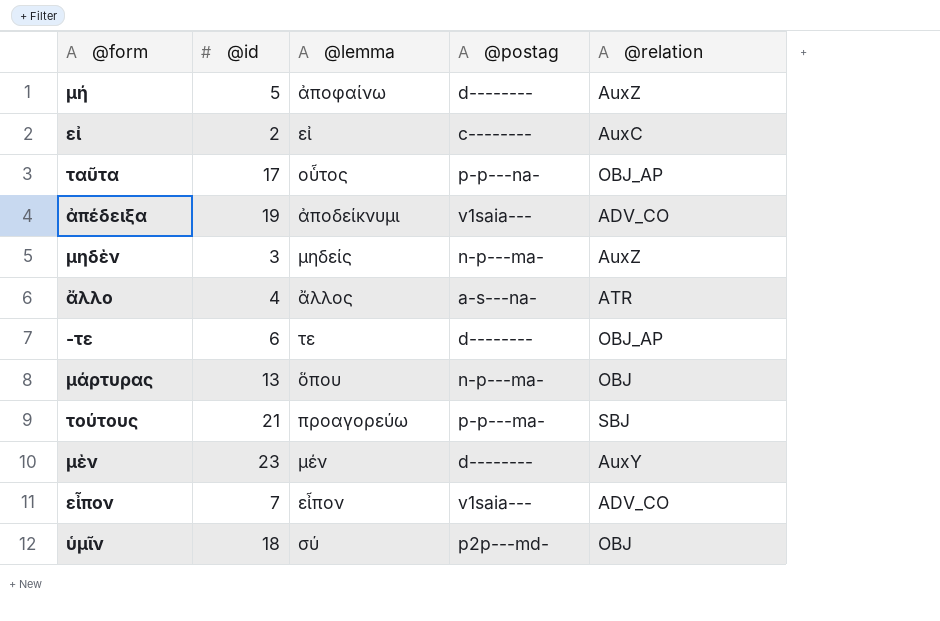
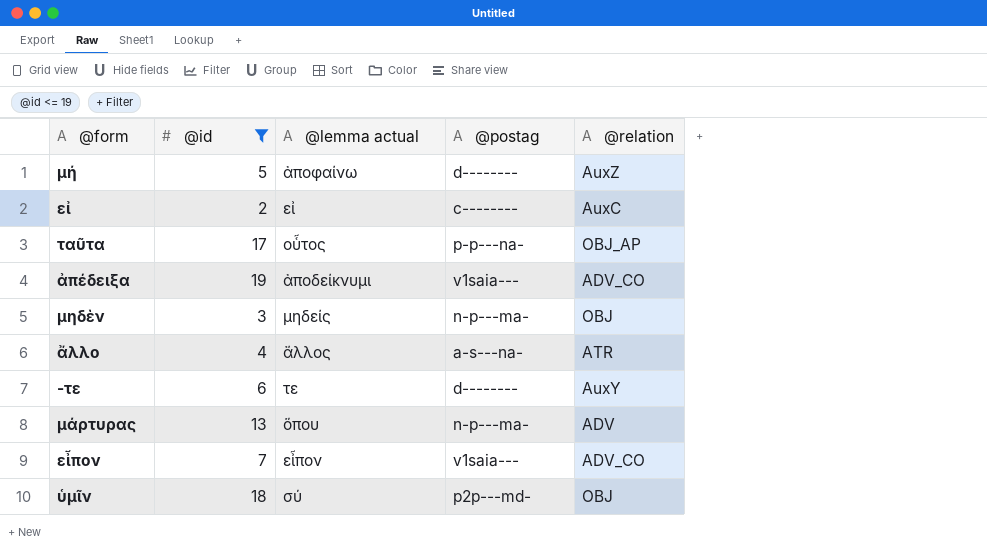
filter: none -> @id <= 19
column name: @lemma -> @lemma actual
μηδὲν | @relation: AuxZ -> OBJ
-τε | @relation: OBJ_AP -> AuxY
μάρτυρας | @relation: OBJ -> ADV

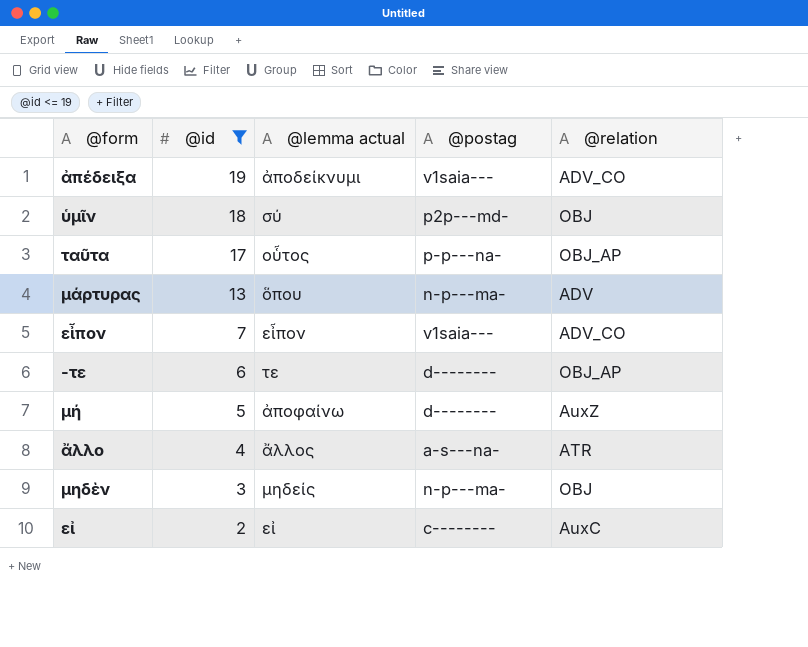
row order: none -> @id descending
-τε | @relation: AuxY -> OBJ_AP

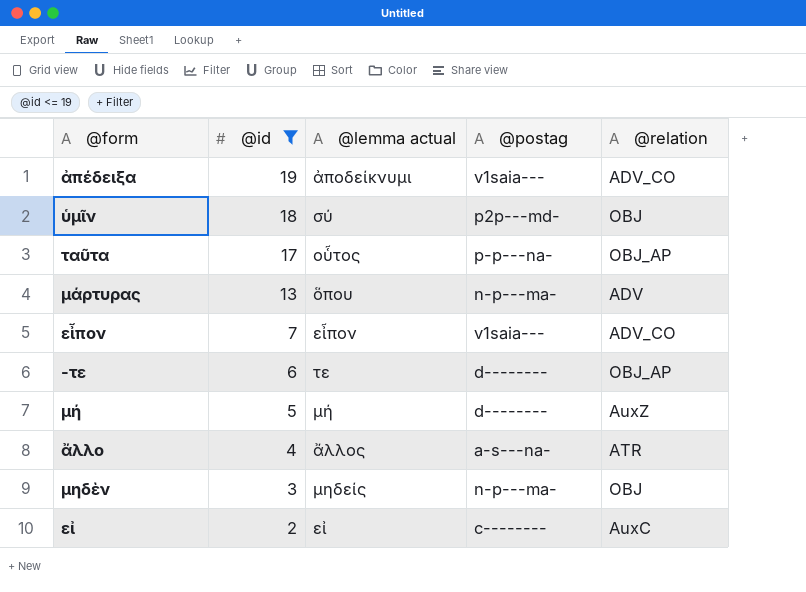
μή | @lemma actual: ἀποφαίνω -> μή

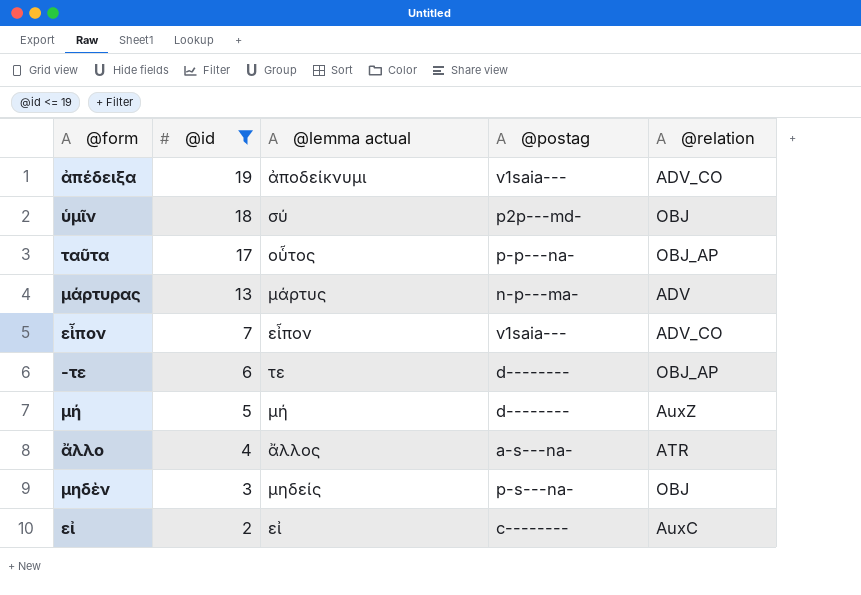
μάρτυρας | @lemma actual: ὅπου -> μάρτυς
μηδὲν | @postag: n-p---ma- -> p-s---na-

